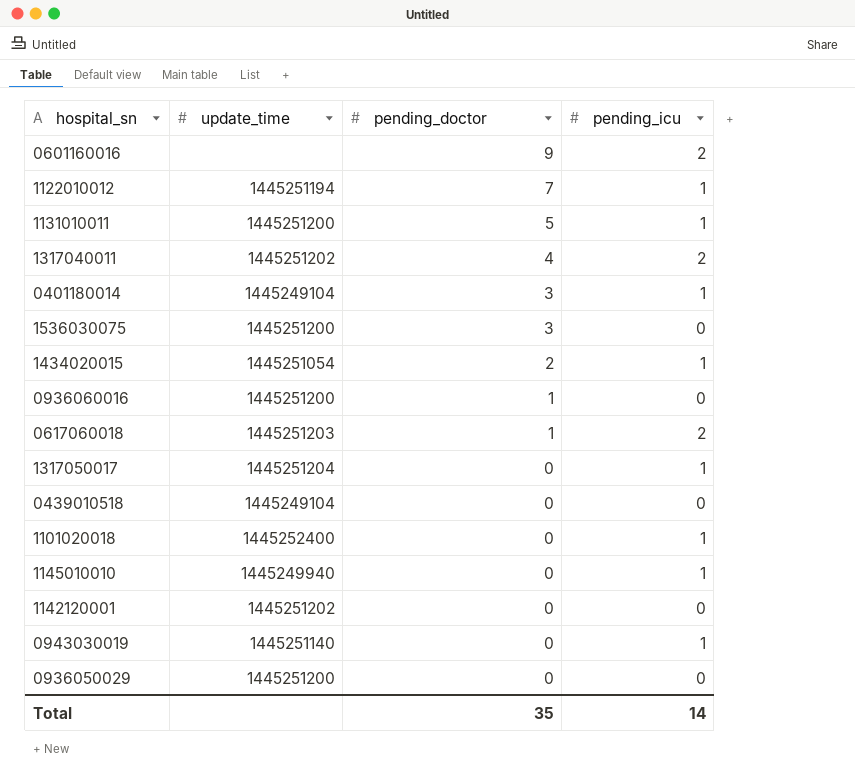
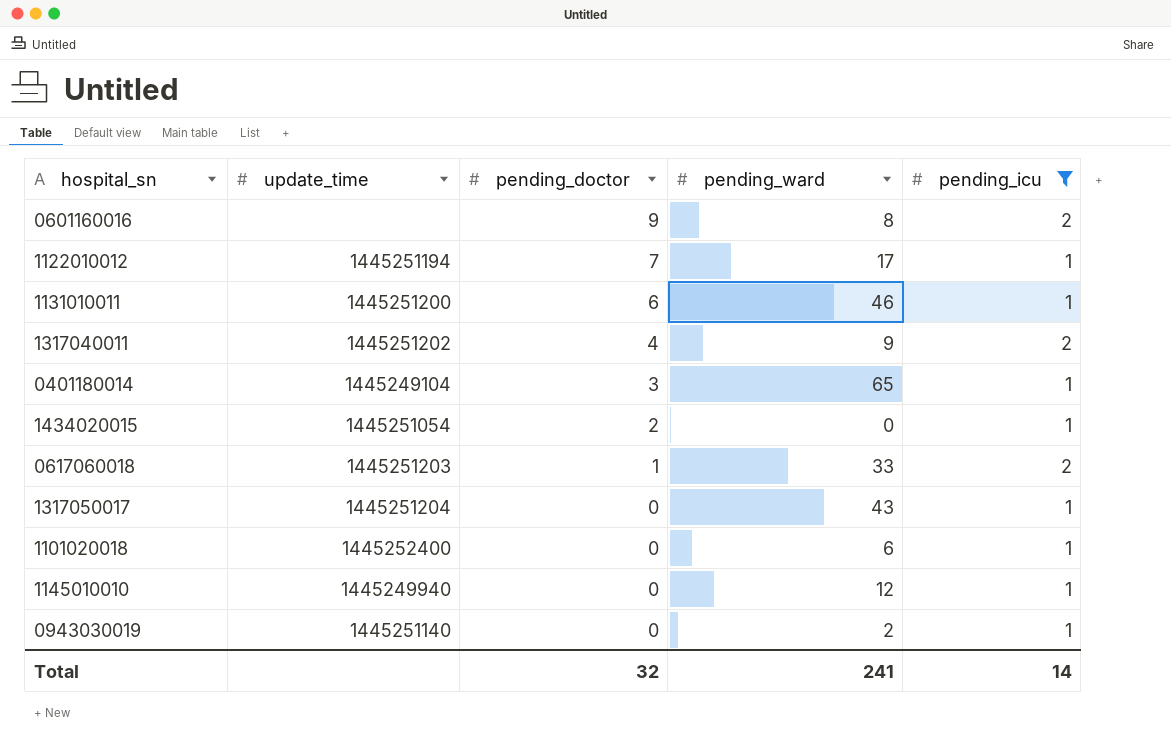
filter: none -> pending_icu != 0
column pending_ward | position: none -> 4
1131010011 | pending_doctor: 5 -> 6
Total | pending_doctor: 35 -> 32

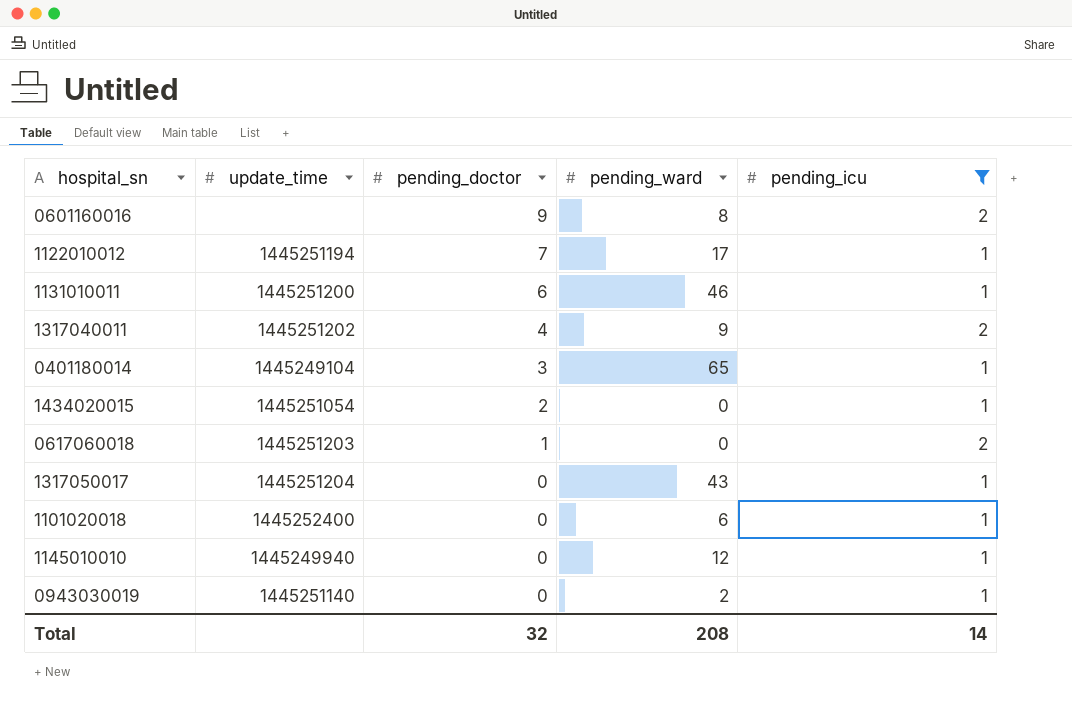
0617060018 | pending_ward: 33 -> 0
Total | pending_ward: 241 -> 208

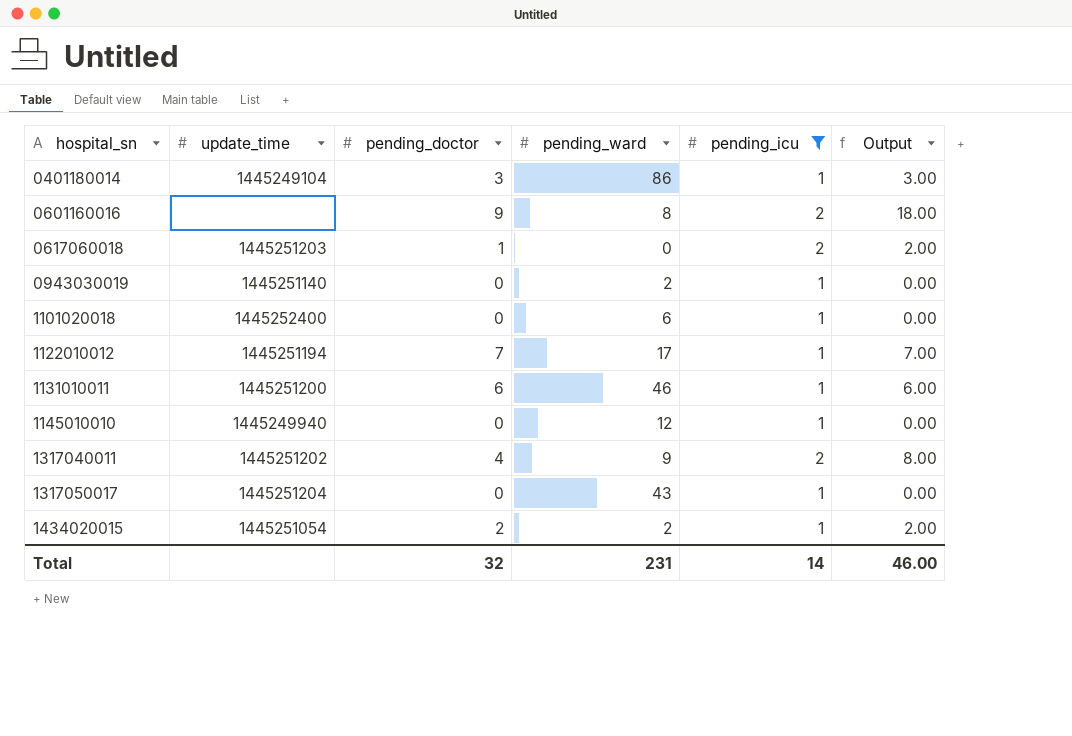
row order: pending_doctor descending -> hospital_sn ascending
column Output | formula: none -> [pending_doctor] * [pending_icu]
0401180014 | pending_ward: 65 -> 86
1434020015 | pending_ward: 0 -> 2
Total | pending_ward: 208 -> 231

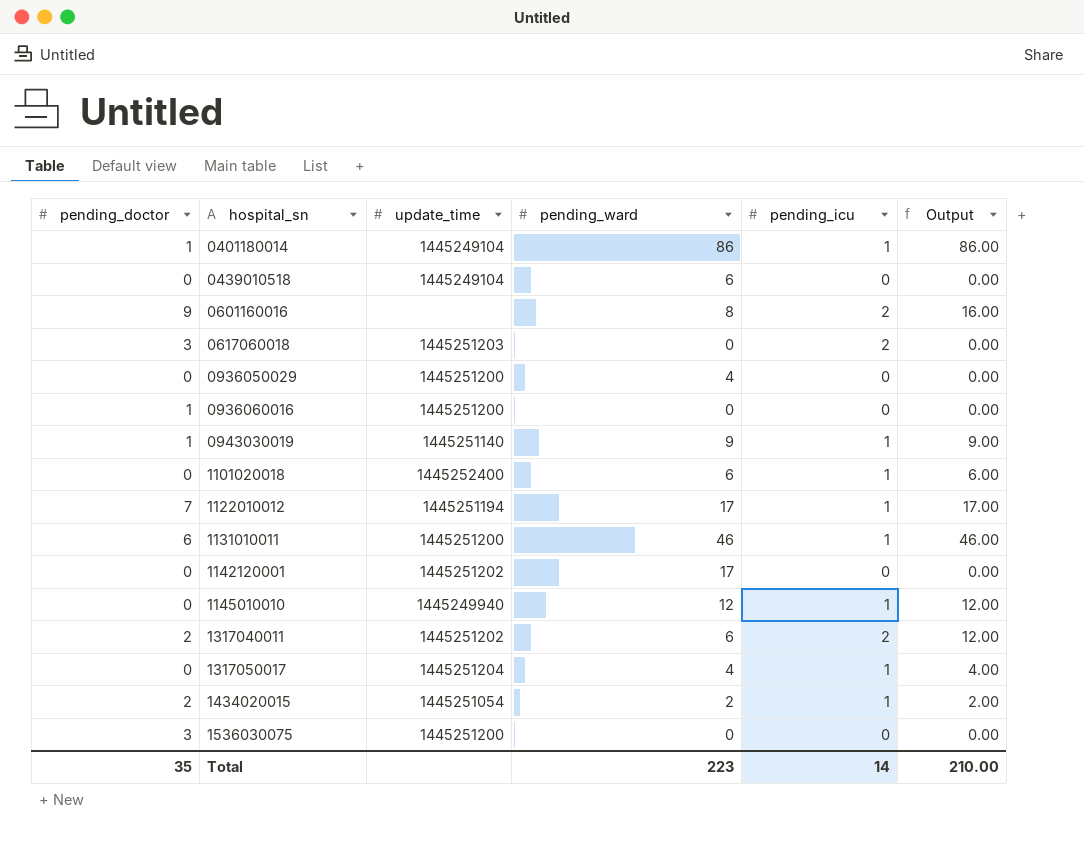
filter: pending_icu != 0 -> none
column pending_doctor | position: 3 -> 1
column Output | formula: [pending_doctor] * [pending_icu] -> [pending_ward] * [pending_icu]
0401180014 | pending_doctor: 3 -> 1
0617060018 | pending_doctor: 1 -> 3
0943030019 | pending_doctor: 0 -> 1
0943030019 | pending_ward: 2 -> 9
1317040011 | pending_doctor: 4 -> 2
1317040011 | pending_ward: 9 -> 6
1317050017 | pending_ward: 43 -> 4
Total | pending_doctor: 32 -> 35
Total | pending_ward: 231 -> 223
Total | Output: 46.00 -> 210.00

